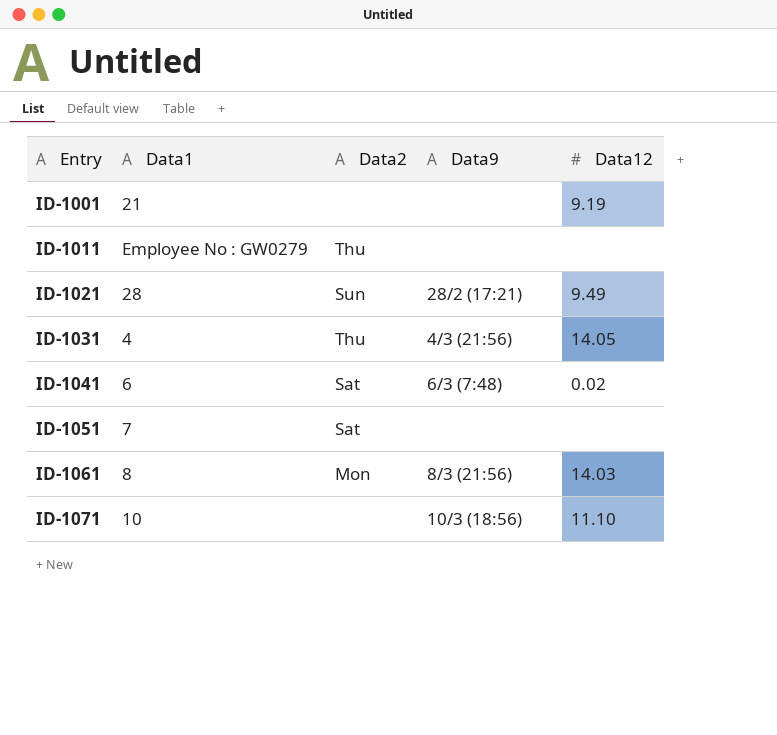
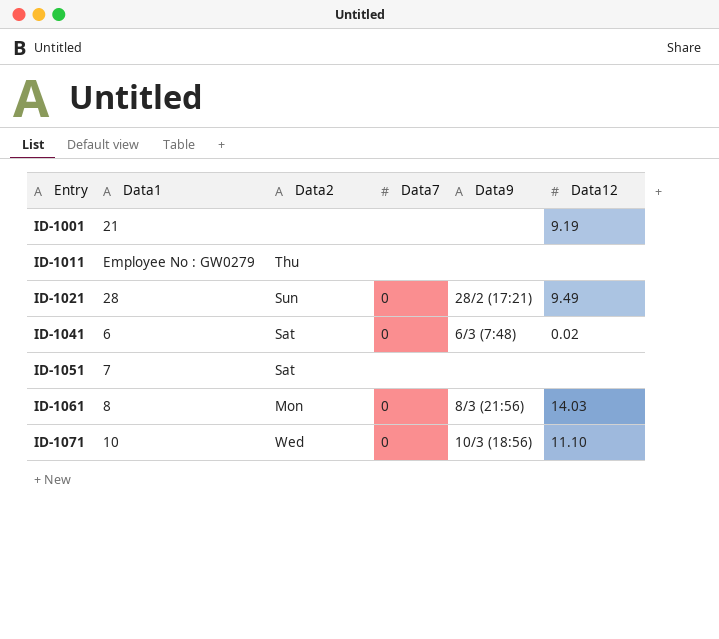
column Data7 | position: none -> 4
row ID-1031: 4 | Thu | 4/3 (21:56) | 14.05 -> none
ID-1071 | Data2: none -> Wed

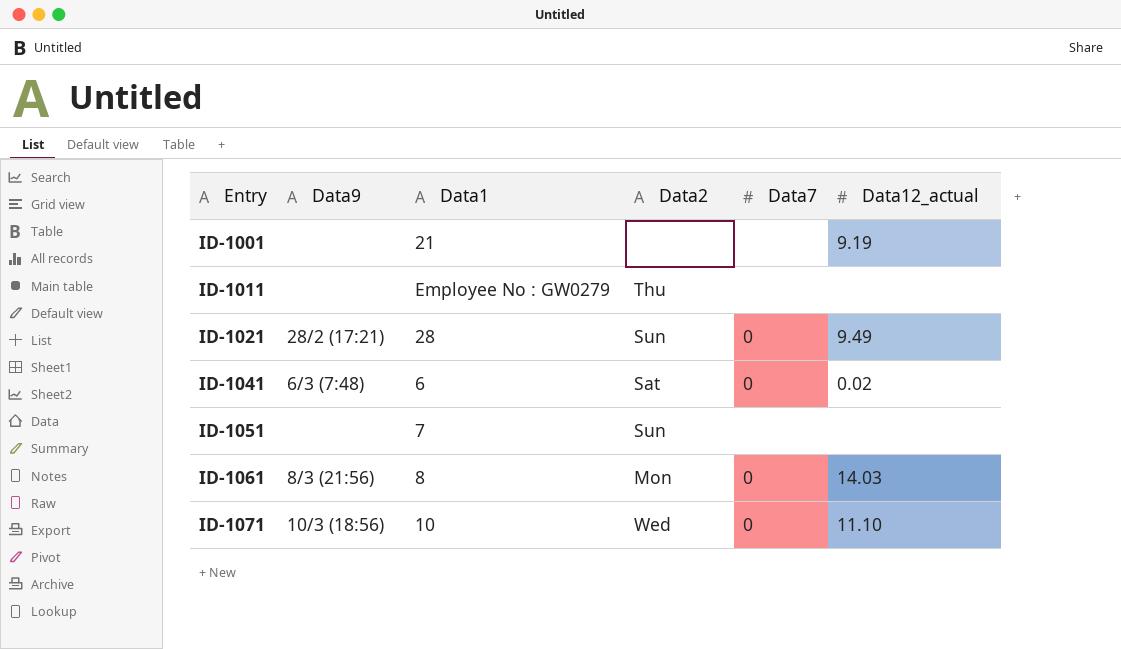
column Data9 | position: 5 -> 2
column name: Data12 -> Data12_actual
ID-1051 | Data2: Sat -> Sun

